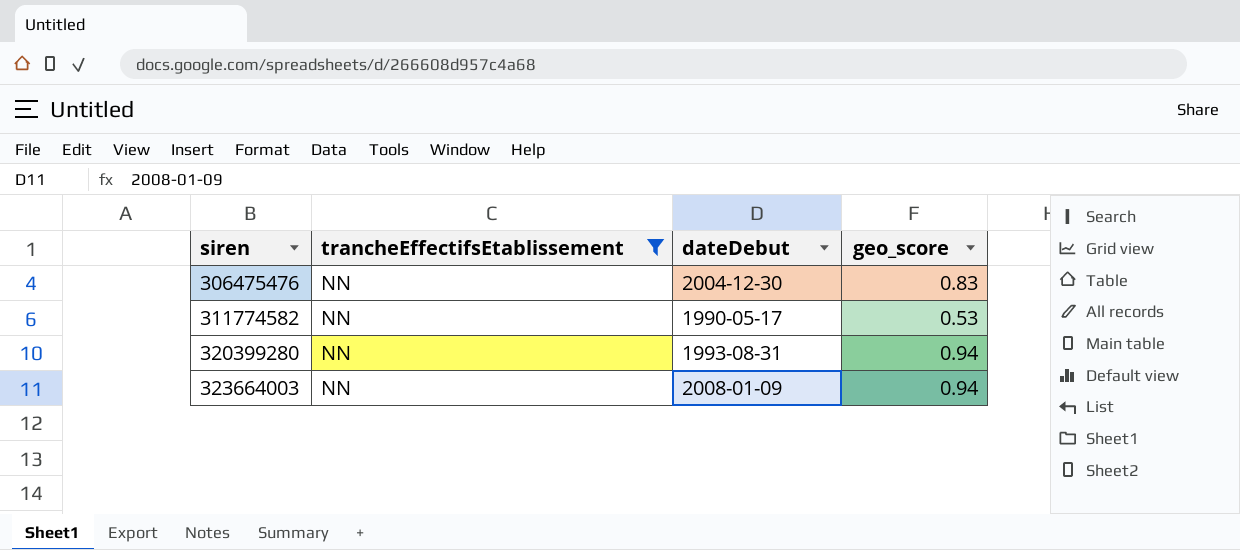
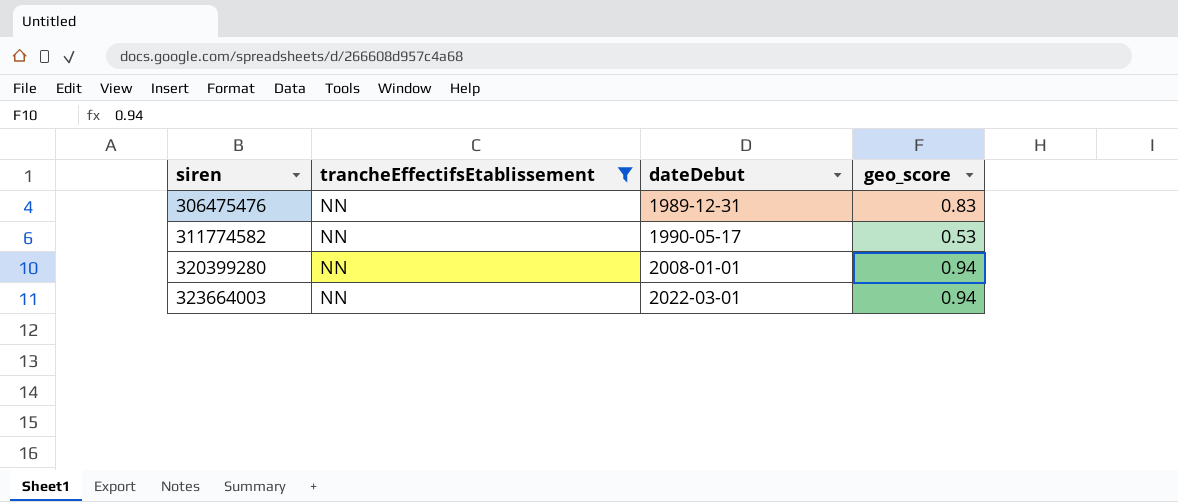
306475476 | dateDebut: 2004-12-30 -> 1989-12-31
320399280 | dateDebut: 1993-08-31 -> 2008-01-01
323664003 | dateDebut: 2008-01-09 -> 2022-03-01

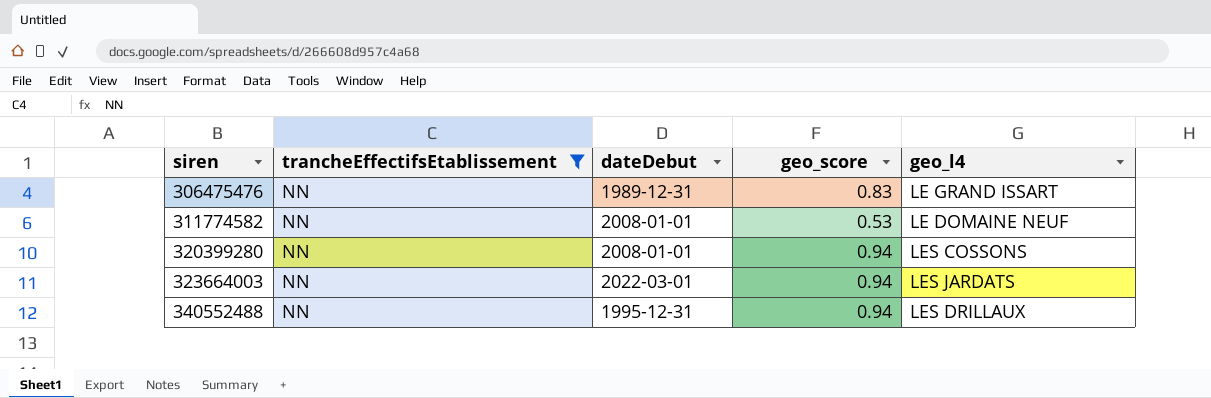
column geo_l4 | position: none -> 5
311774582 | dateDebut: 1990-05-17 -> 2008-01-01
row 340552488: none -> NN | 1995-12-31 | 0.94 | LES DRILLAUX

